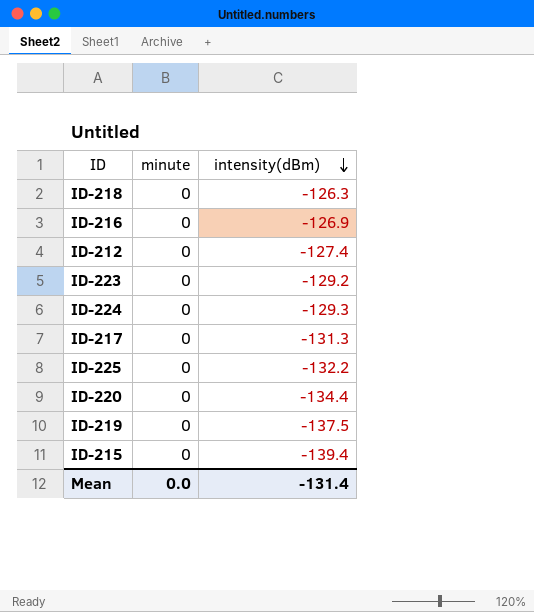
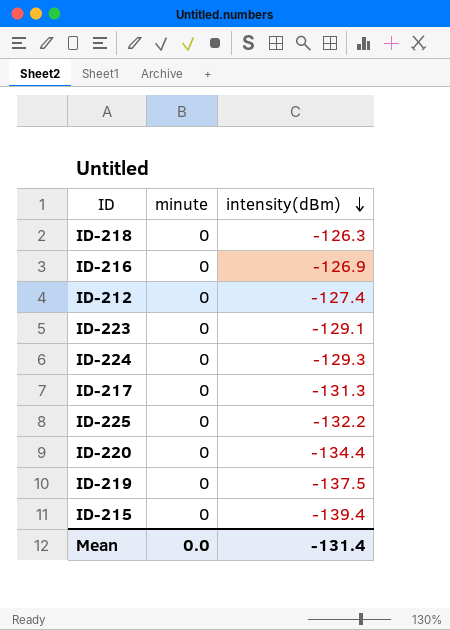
ID-223 | intensity(dBm): -129.2 -> -129.1

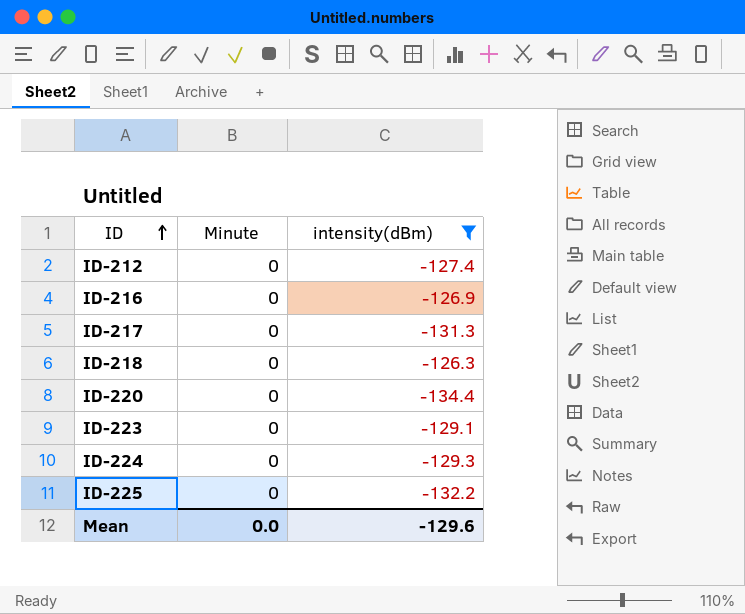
filter: none -> intensity(dBm) >= -134.4
row order: intensity(dBm) descending -> ID ascending
column name: minute -> Minute
Mean | intensity(dBm): -131.4 -> -129.6

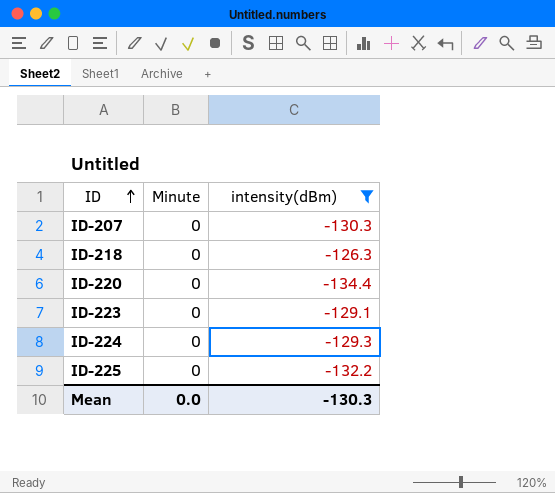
row ID-212: 0 | -127.4 -> none
row ID-216: 0 | -126.9 -> none
row ID-217: 0 | -131.3 -> none
row ID-207: none -> 0 | -130.3
Mean | intensity(dBm): -129.6 -> -130.3

